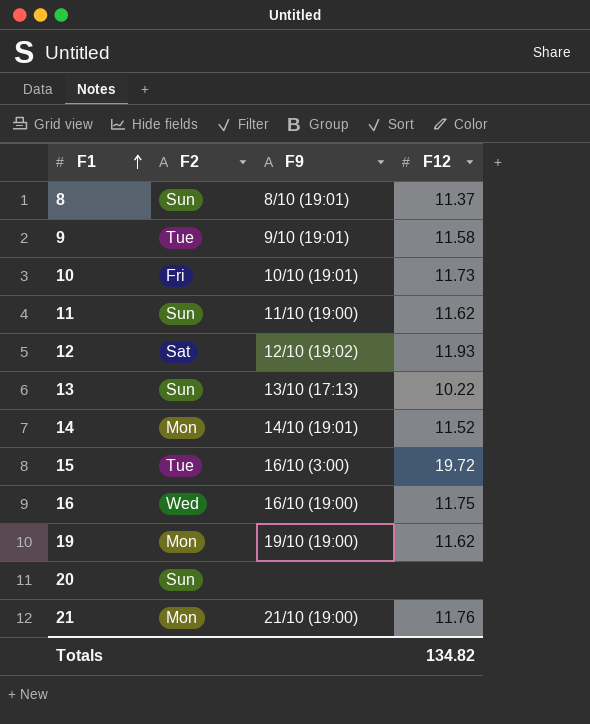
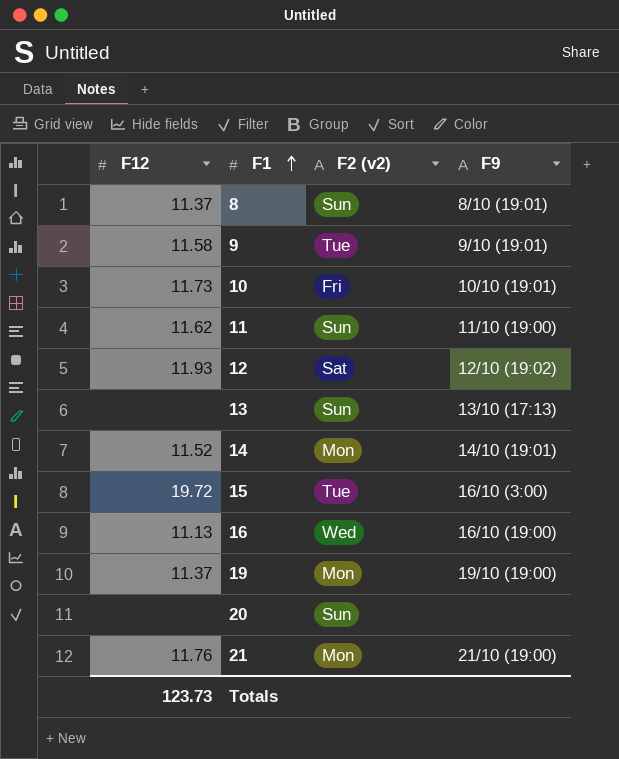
column F12 | position: 4 -> 1
column name: F2 -> F2 (v2)
13 | F12: 10.22 -> none
16 | F12: 11.75 -> 11.13
19 | F12: 11.62 -> 11.37
Totals | F12: 134.82 -> 123.73

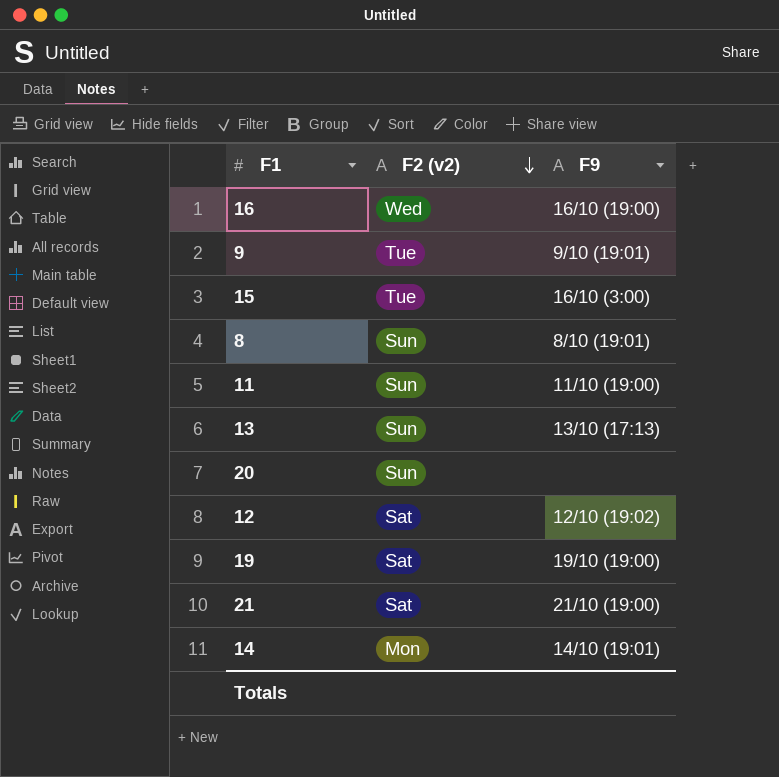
row order: F1 ascending -> F2 (v2) descending
column F12 | position: 1 -> none
row 10: 11.73 | Fri | 10/10 (19:01) -> none
19 | F2 (v2): Mon -> Sat
21 | F2 (v2): Mon -> Sat

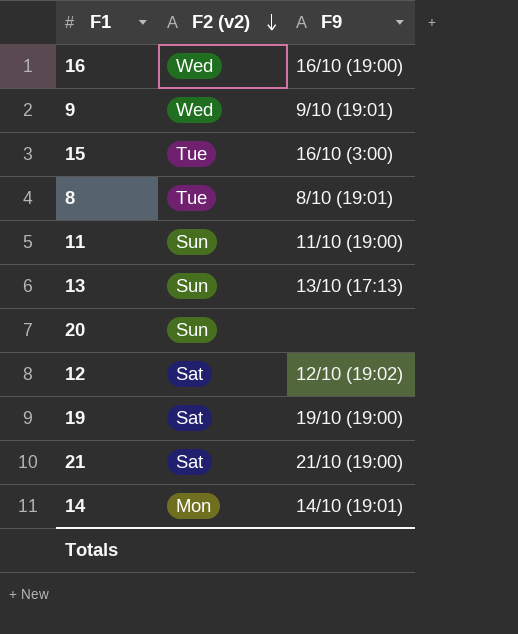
9 | F2 (v2): Tue -> Wed
8 | F2 (v2): Sun -> Tue

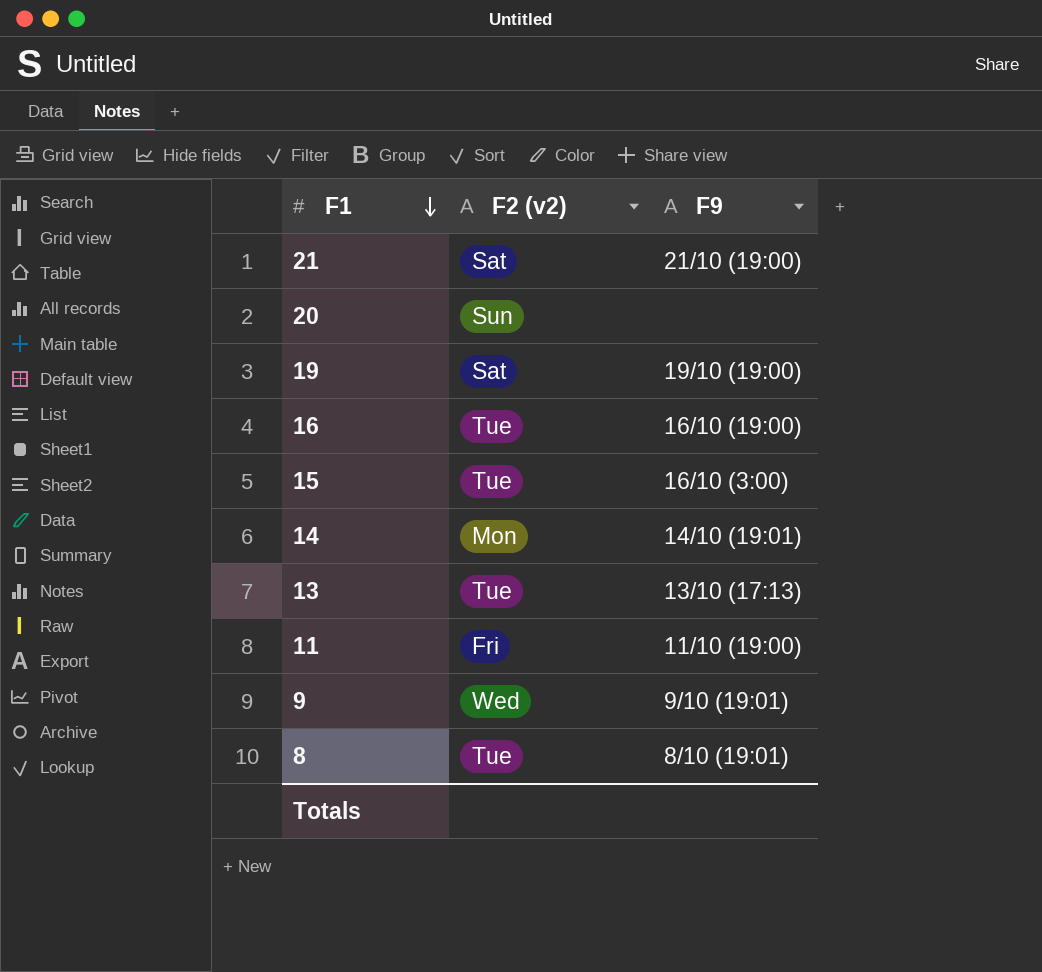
row order: F2 (v2) descending -> F1 descending
row 12: Sat | 12/10 (19:02) -> none
16 | F2 (v2): Wed -> Tue
13 | F2 (v2): Sun -> Tue
11 | F2 (v2): Sun -> Fri

